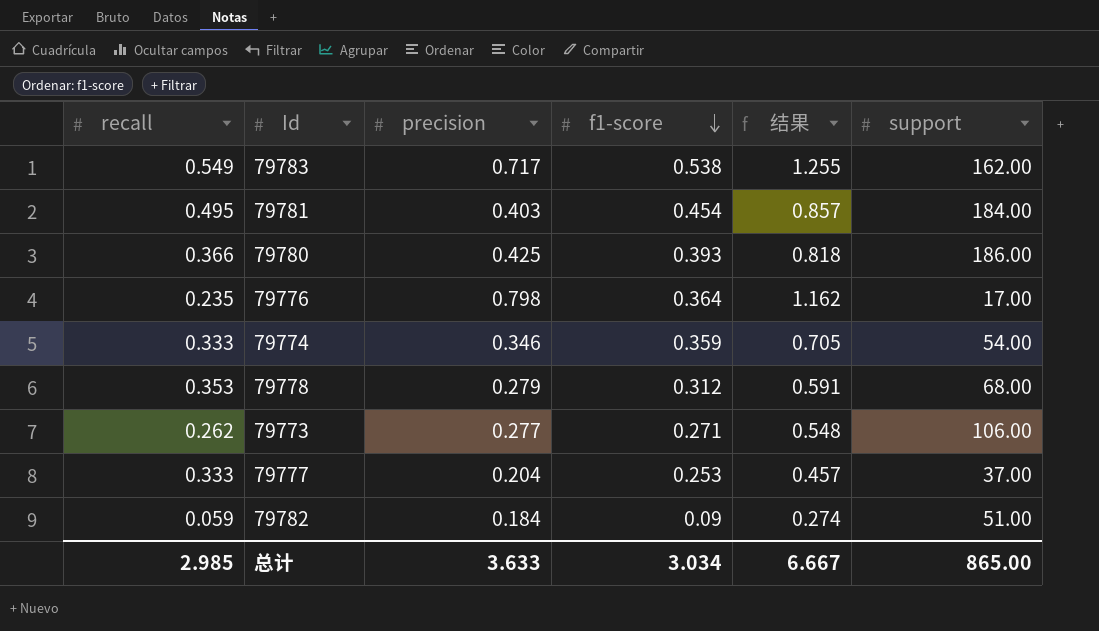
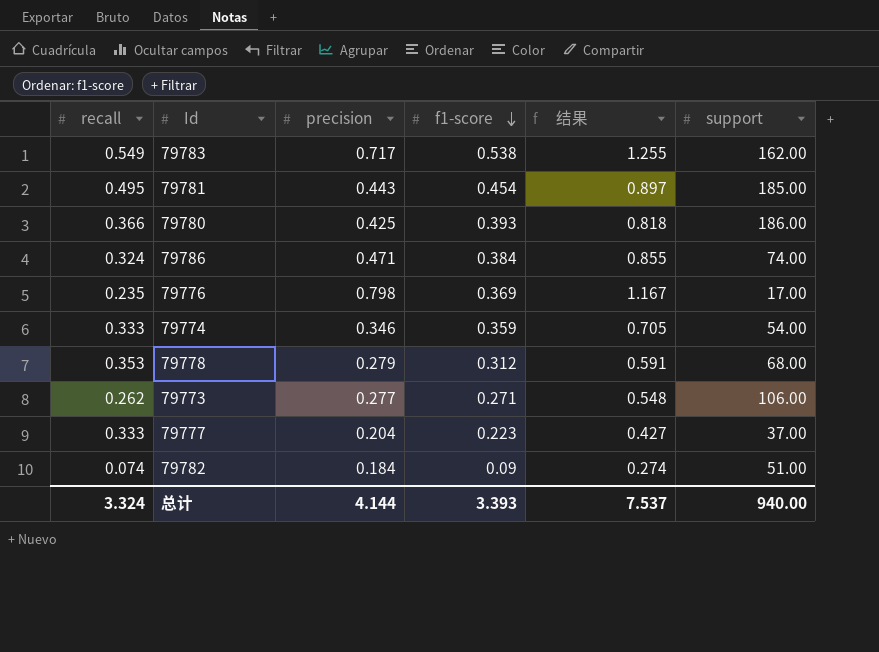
79781 | precision: 0.403 -> 0.443
79781 | 结果: 0.857 -> 0.897
79781 | support: 184.00 -> 185.00
row 79786: none -> 0.324 | 0.471 | 0.384 | 0.855 | 74.00
79776 | f1-score: 0.364 -> 0.369
79776 | 结果: 1.162 -> 1.167
79777 | f1-score: 0.253 -> 0.223
79777 | 结果: 0.457 -> 0.427
79782 | recall: 0.059 -> 0.074
总计 | recall: 2.985 -> 3.324
总计 | precision: 3.633 -> 4.144
总计 | f1-score: 3.034 -> 3.393
总计 | 结果: 6.667 -> 7.537
总计 | support: 865.00 -> 940.00

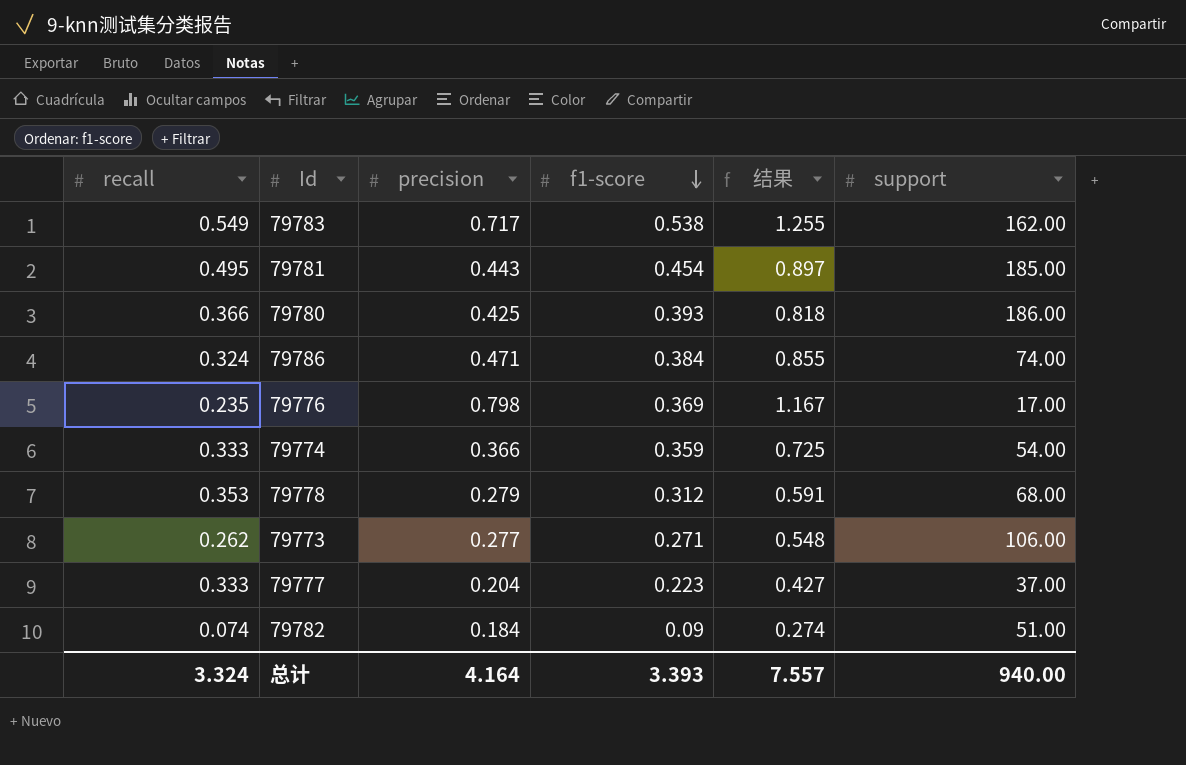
79774 | precision: 0.346 -> 0.366
79774 | 结果: 0.705 -> 0.725
总计 | precision: 4.144 -> 4.164
总计 | 结果: 7.537 -> 7.557

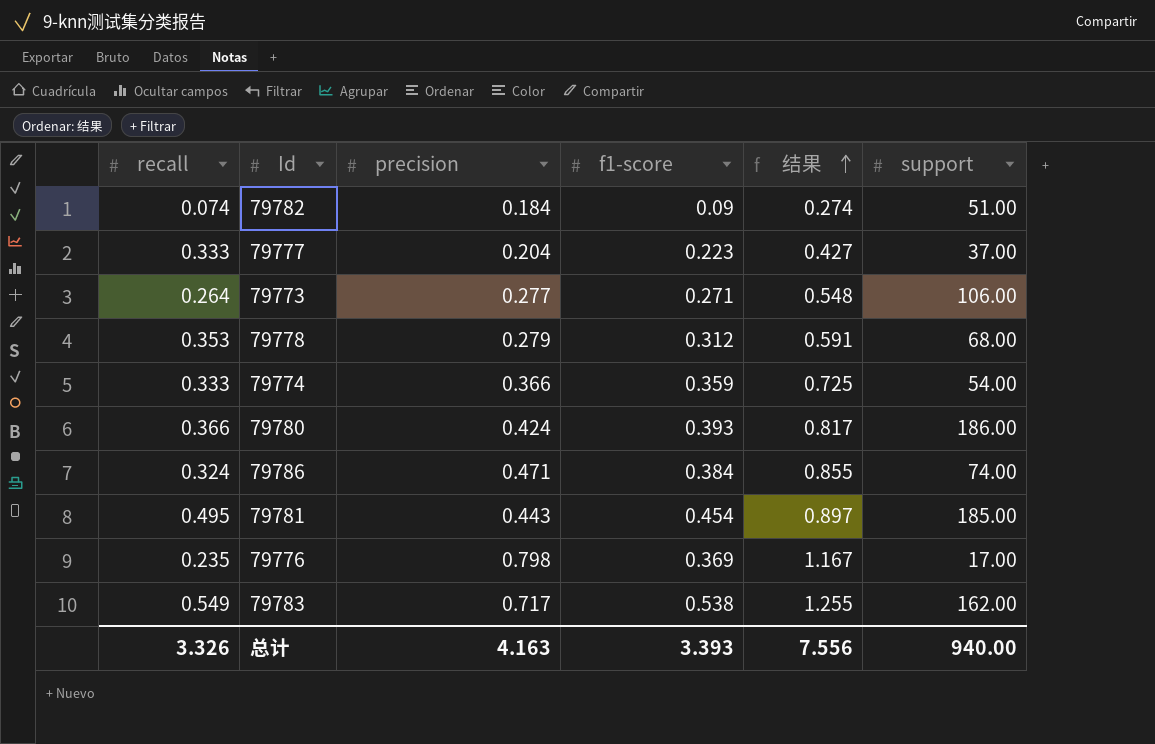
row order: f1-score descending -> 结果 ascending
79773 | recall: 0.262 -> 0.264
79780 | precision: 0.425 -> 0.424
79780 | 结果: 0.818 -> 0.817
总计 | recall: 3.324 -> 3.326
总计 | precision: 4.164 -> 4.163
总计 | 结果: 7.557 -> 7.556

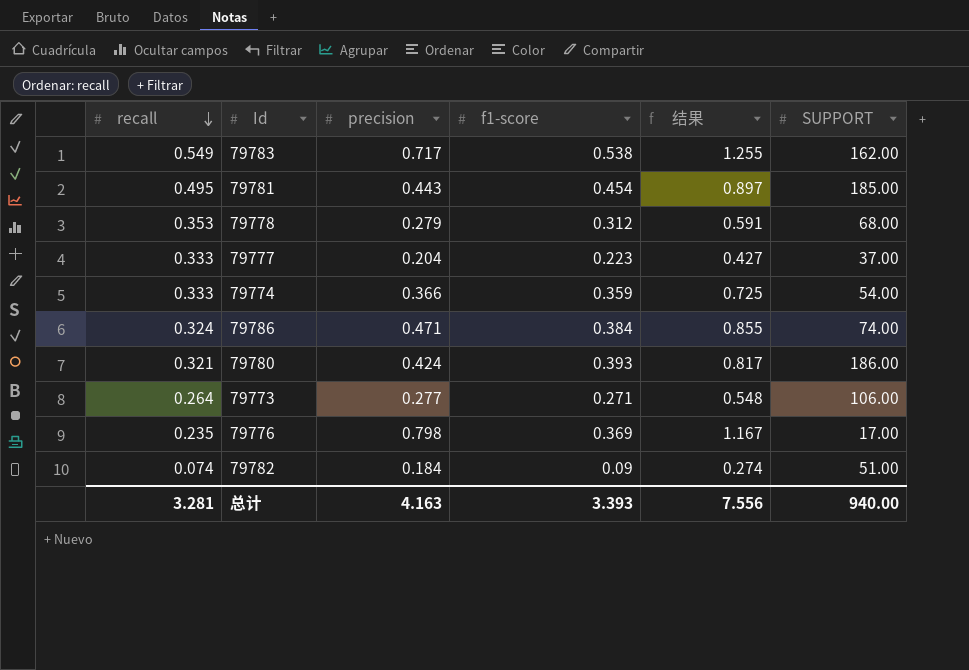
row order: 结果 ascending -> recall descending
column name: support -> SUPPORT
79780 | recall: 0.366 -> 0.321
总计 | recall: 3.326 -> 3.281

